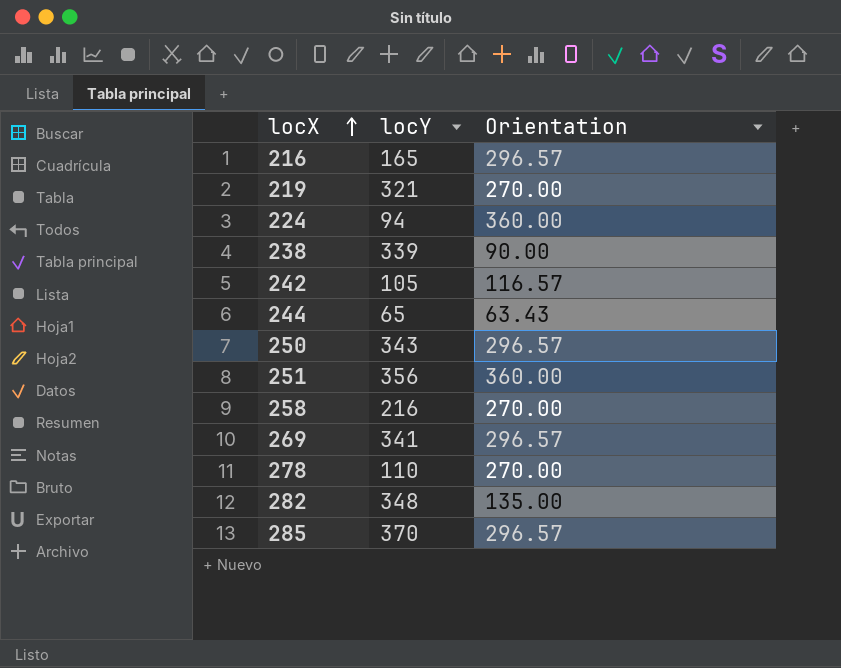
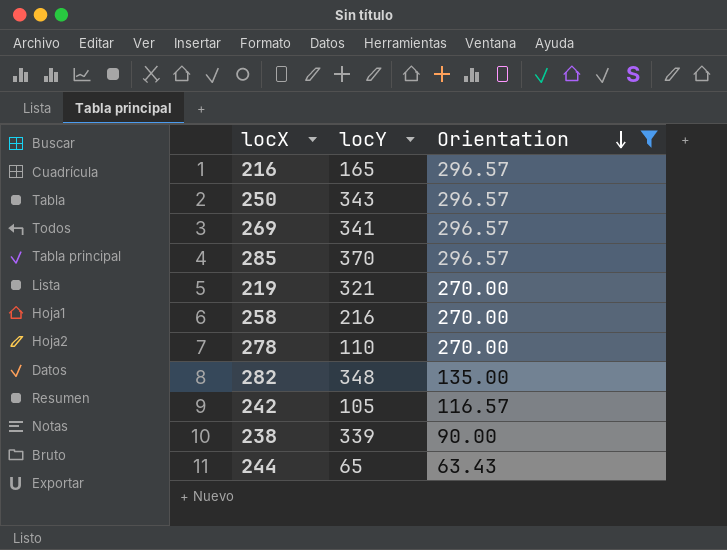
filter: none -> Orientation != 360.00
row order: locX ascending -> Orientation descending

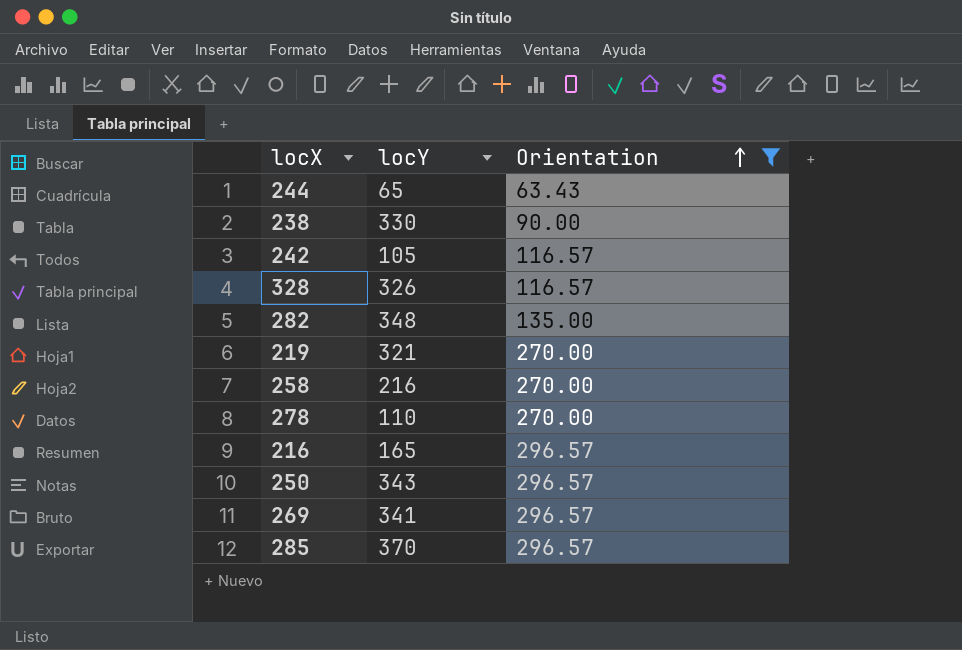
row order: Orientation descending -> Orientation ascending
238 | locY: 339 -> 330
row 328: none -> 326 | 116.57

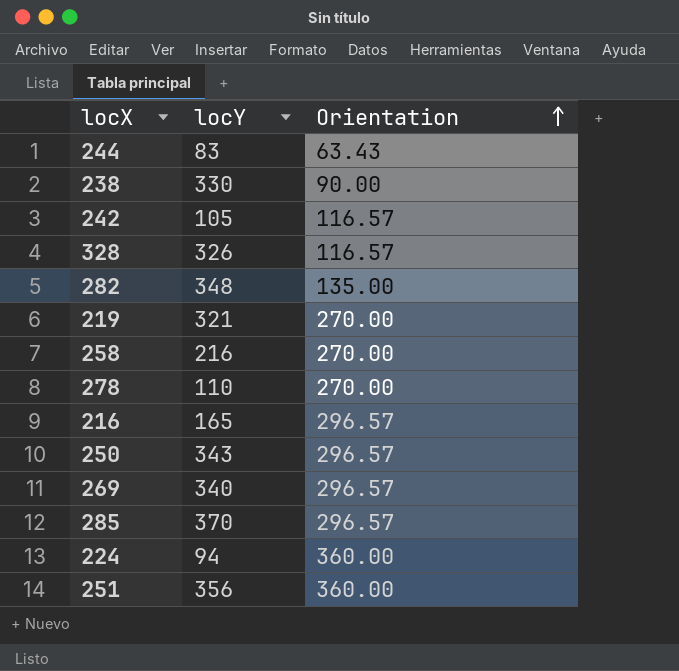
filter: Orientation != 360.00 -> none
244 | locY: 65 -> 83
269 | locY: 341 -> 340

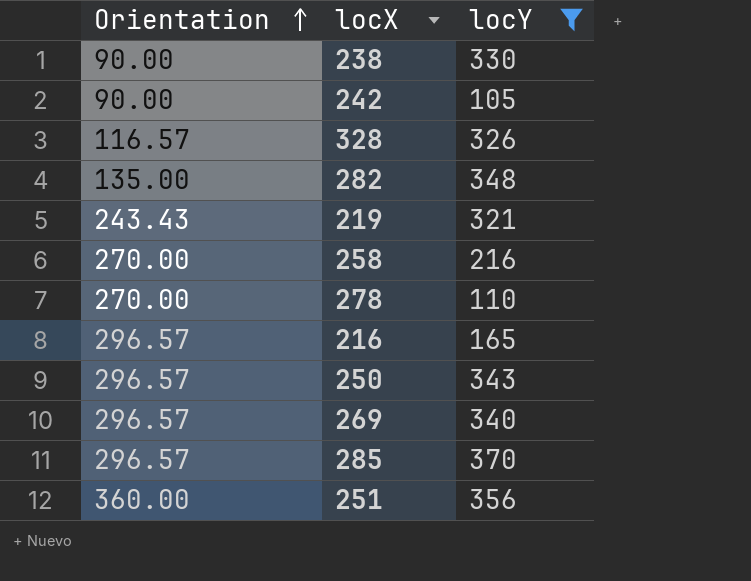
filter: none -> locY >= 105
column Orientation | position: 3 -> 1
242 | Orientation: 116.57 -> 90.00
219 | Orientation: 270.00 -> 243.43

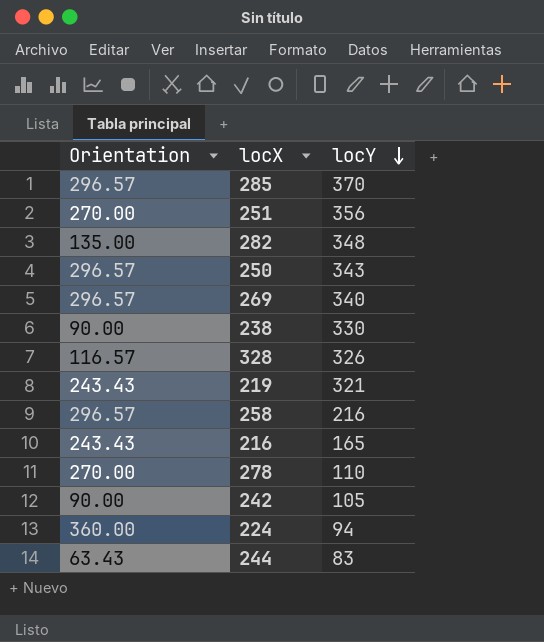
filter: locY >= 105 -> none
row order: Orientation ascending -> locY descending
251 | Orientation: 360.00 -> 270.00
258 | Orientation: 270.00 -> 296.57
216 | Orientation: 296.57 -> 243.43

